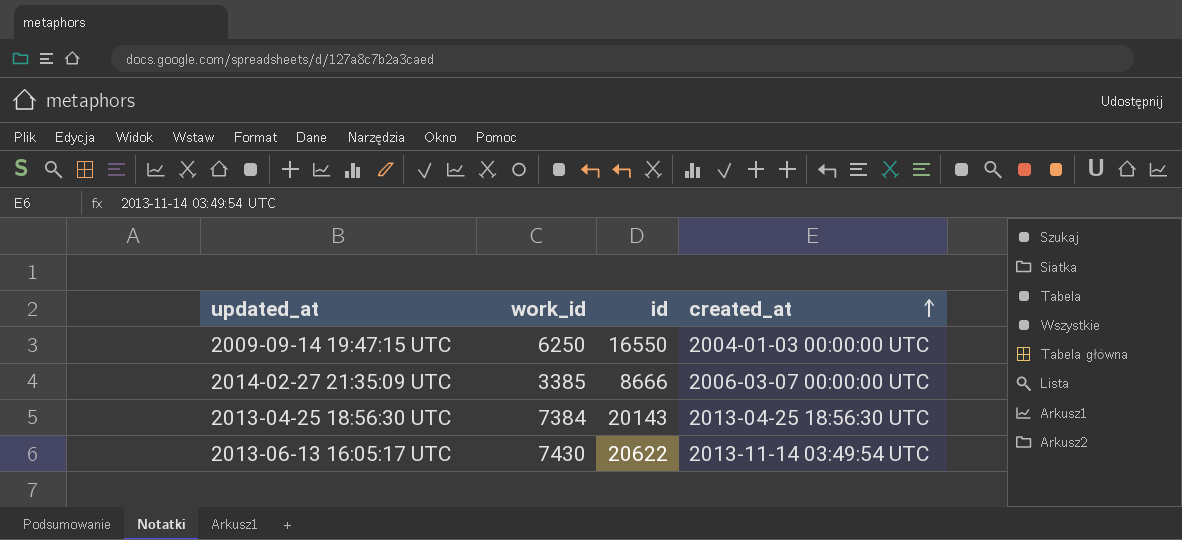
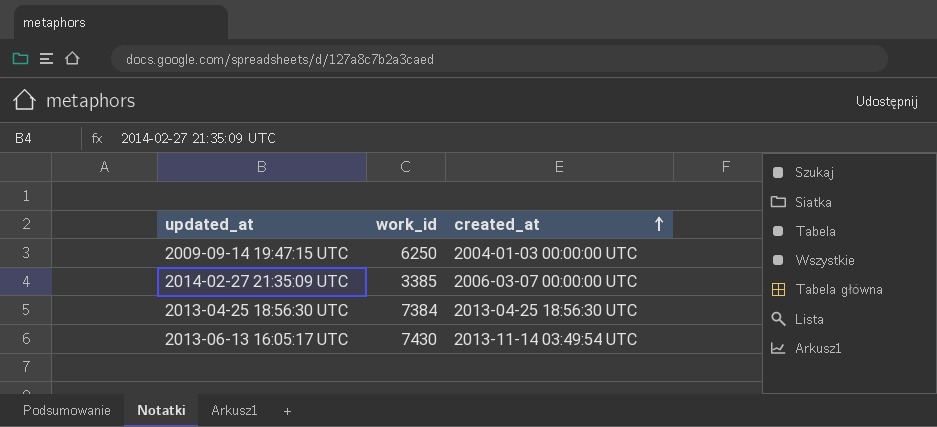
column id | position: 3 -> none

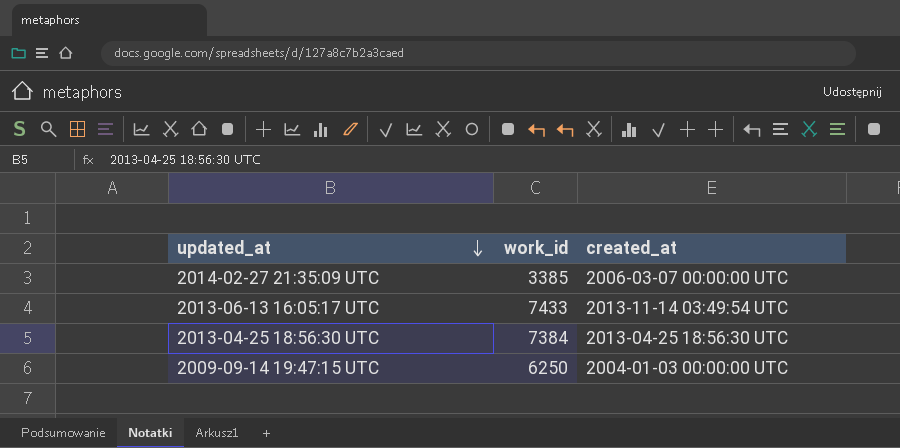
row order: created_at ascending -> updated_at descending
2013-06-13 16:05:17 UTC | work_id: 7430 -> 7433

